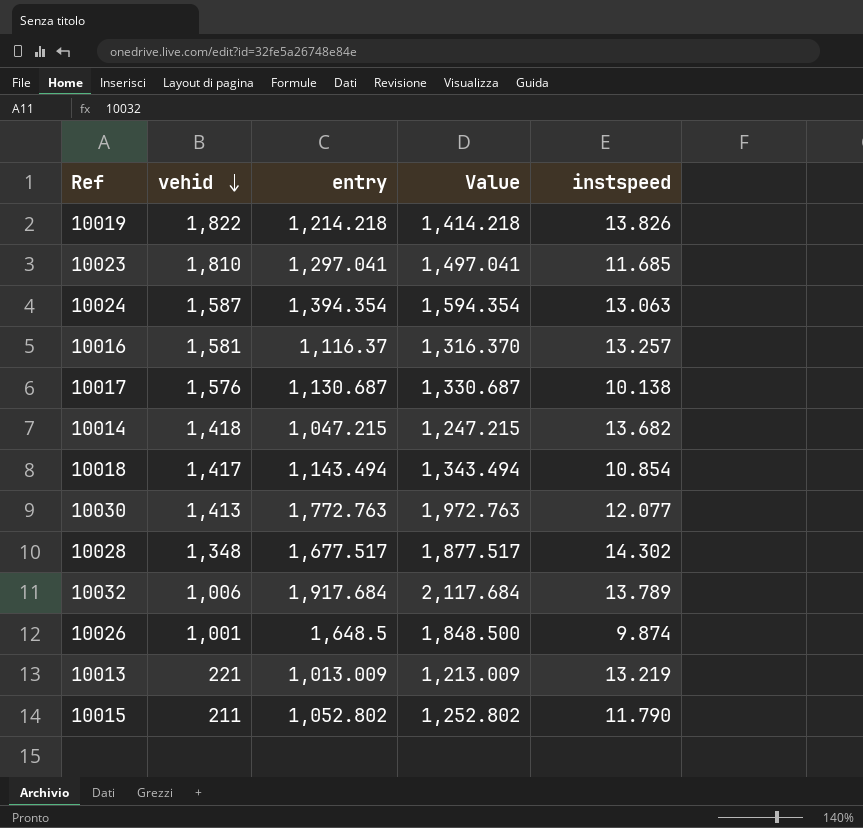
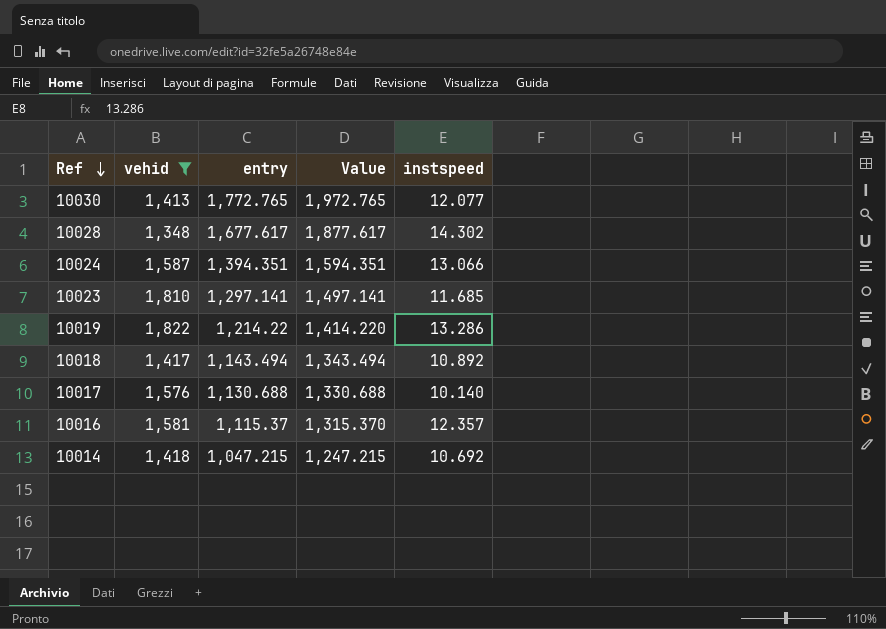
filter: none -> vehid >= 1,348
row order: vehid descending -> Ref descending
10030 | entry: 1,772.763 -> 1,772.765
10030 | Value: 1,972.763 -> 1,972.765
10028 | entry: 1,677.517 -> 1,677.617
10028 | Value: 1,877.517 -> 1,877.617
10024 | entry: 1,394.354 -> 1,394.351
10024 | Value: 1,594.354 -> 1,594.351
10024 | instspeed: 13.063 -> 13.066
10023 | entry: 1,297.041 -> 1,297.141
10023 | Value: 1,497.041 -> 1,497.141
10019 | entry: 1,214.218 -> 1,214.22
10019 | Value: 1,414.218 -> 1,414.220
10019 | instspeed: 13.826 -> 13.286
10018 | instspeed: 10.854 -> 10.892
10017 | entry: 1,130.687 -> 1,130.688
10017 | Value: 1,330.687 -> 1,330.688
10017 | instspeed: 10.138 -> 10.140
10016 | entry: 1,116.37 -> 1,115.37
10016 | Value: 1,316.370 -> 1,315.370
10016 | instspeed: 13.257 -> 12.357
10014 | instspeed: 13.682 -> 10.692

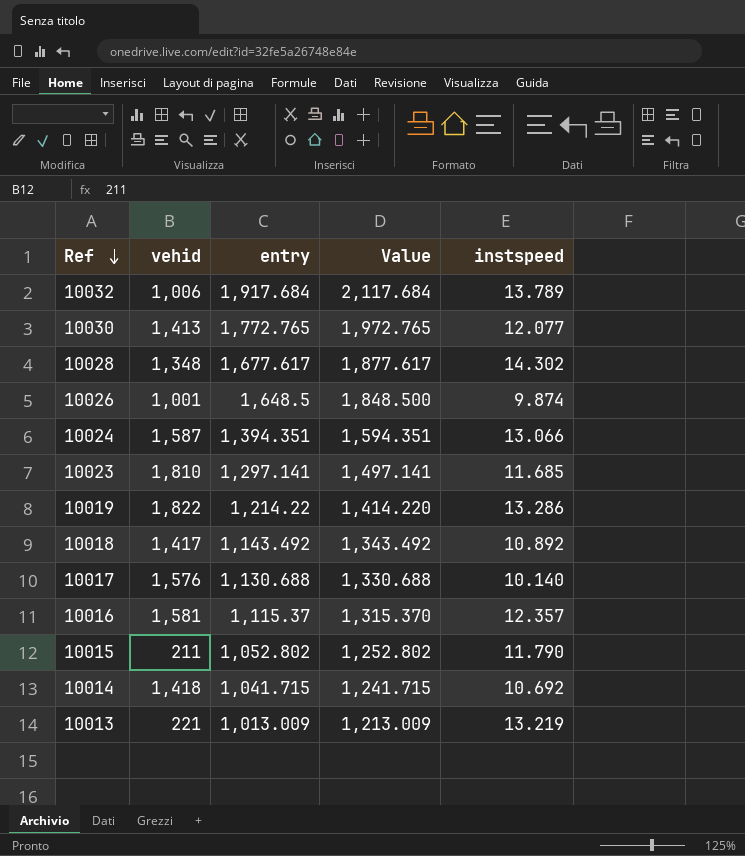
filter: vehid >= 1,348 -> none
10018 | entry: 1,143.494 -> 1,143.492
10018 | Value: 1,343.494 -> 1,343.492
10014 | entry: 1,047.215 -> 1,041.715
10014 | Value: 1,247.215 -> 1,241.715

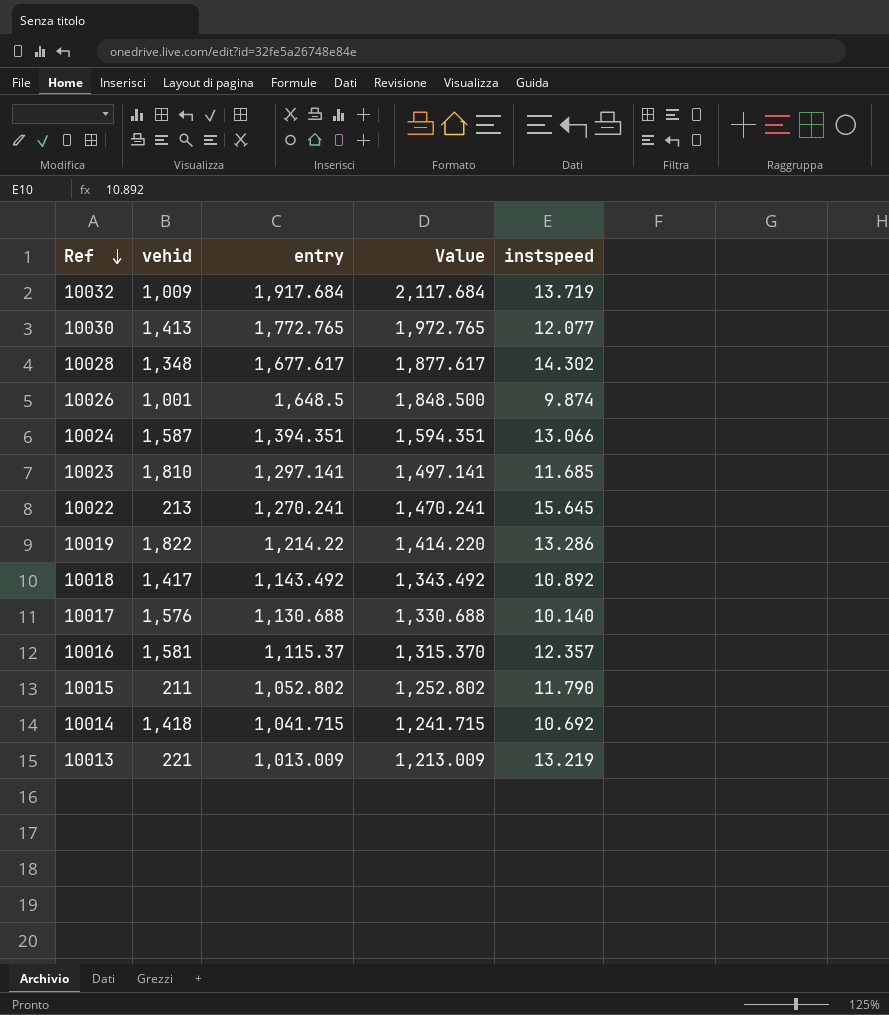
10032 | vehid: 1,006 -> 1,009
10032 | instspeed: 13.789 -> 13.719
row 10022: none -> 213 | 1,270.241 | 1,470.241 | 15.645

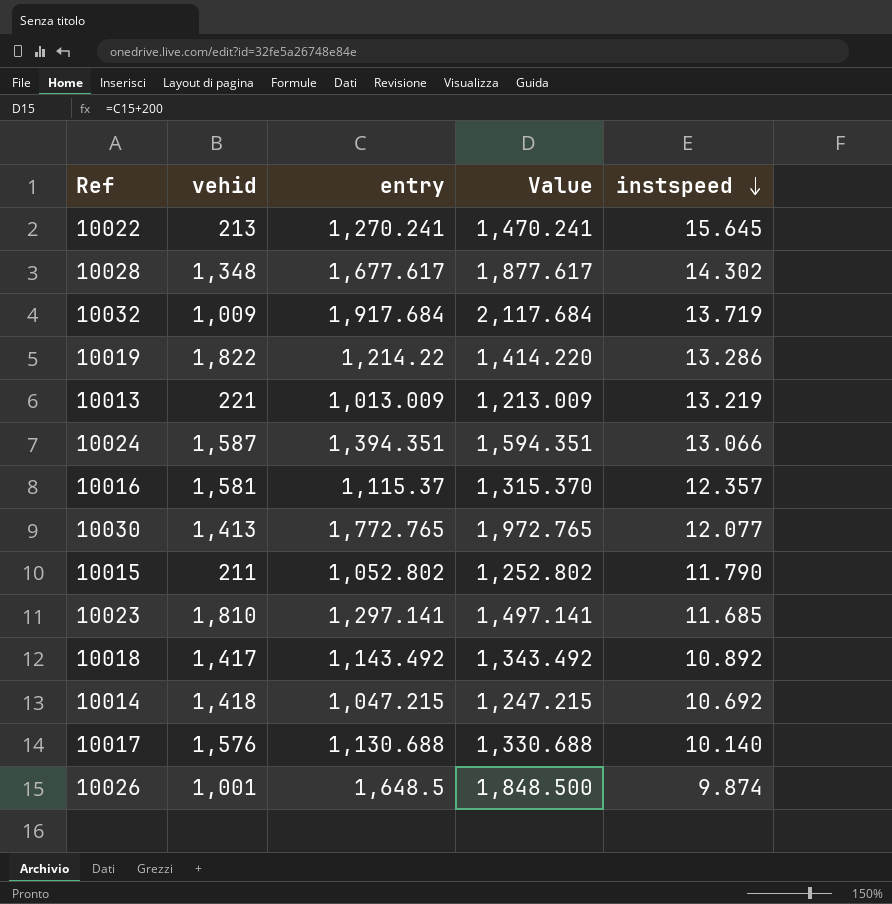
row order: Ref descending -> instspeed descending
10014 | entry: 1,041.715 -> 1,047.215
10014 | Value: 1,241.715 -> 1,247.215

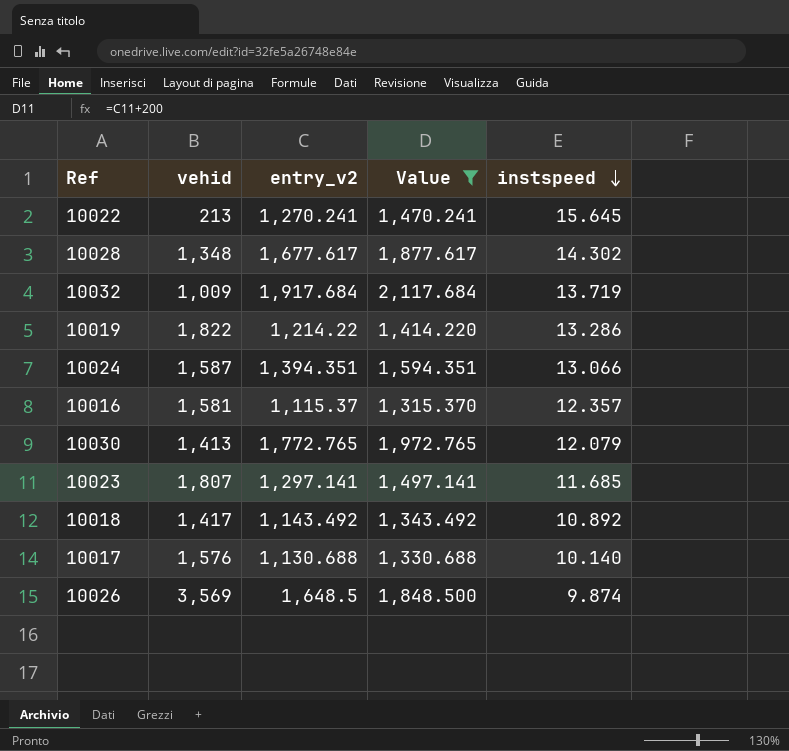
filter: none -> Value >= 1,315.370
column name: entry -> entry_v2
10030 | instspeed: 12.077 -> 12.079
10023 | vehid: 1,810 -> 1,807
10026 | vehid: 1,001 -> 3,569

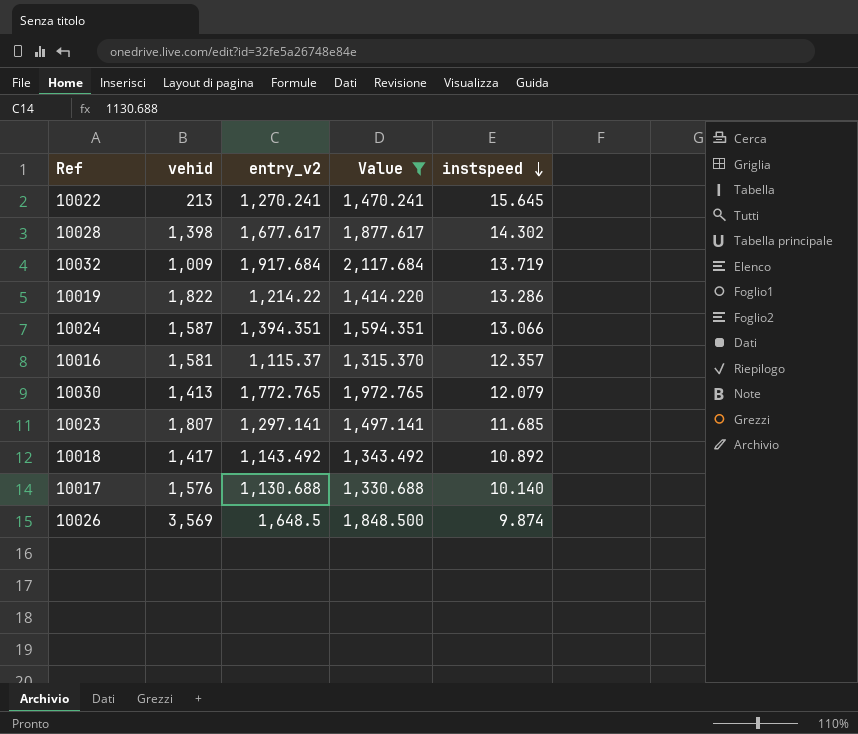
10028 | vehid: 1,348 -> 1,398

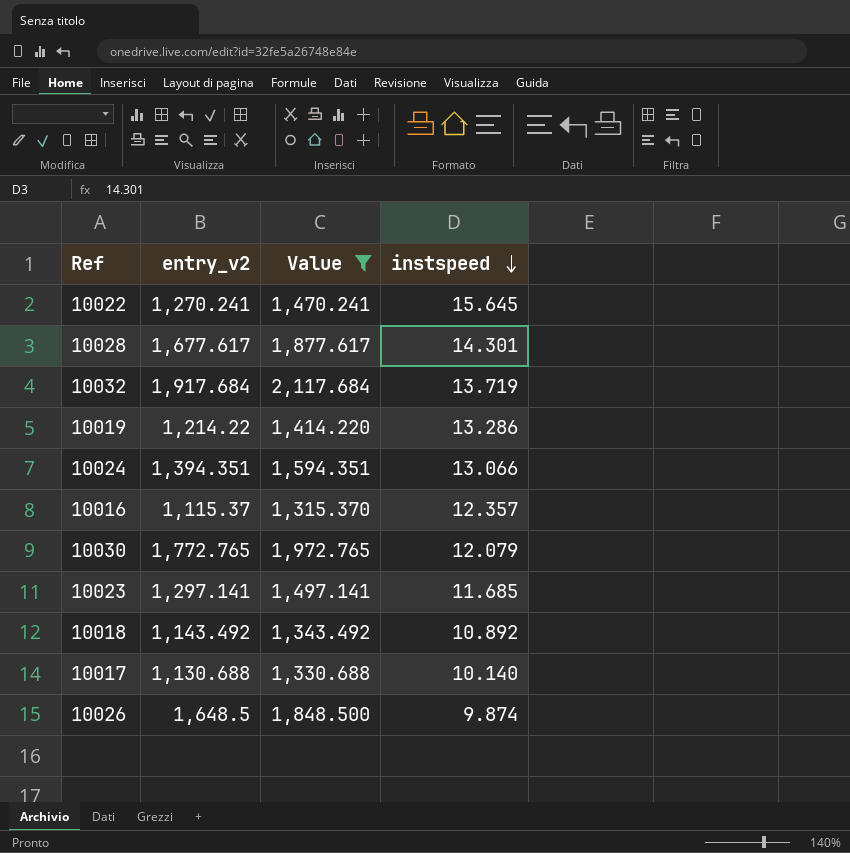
column vehid | position: 2 -> none
10028 | instspeed: 14.302 -> 14.301

